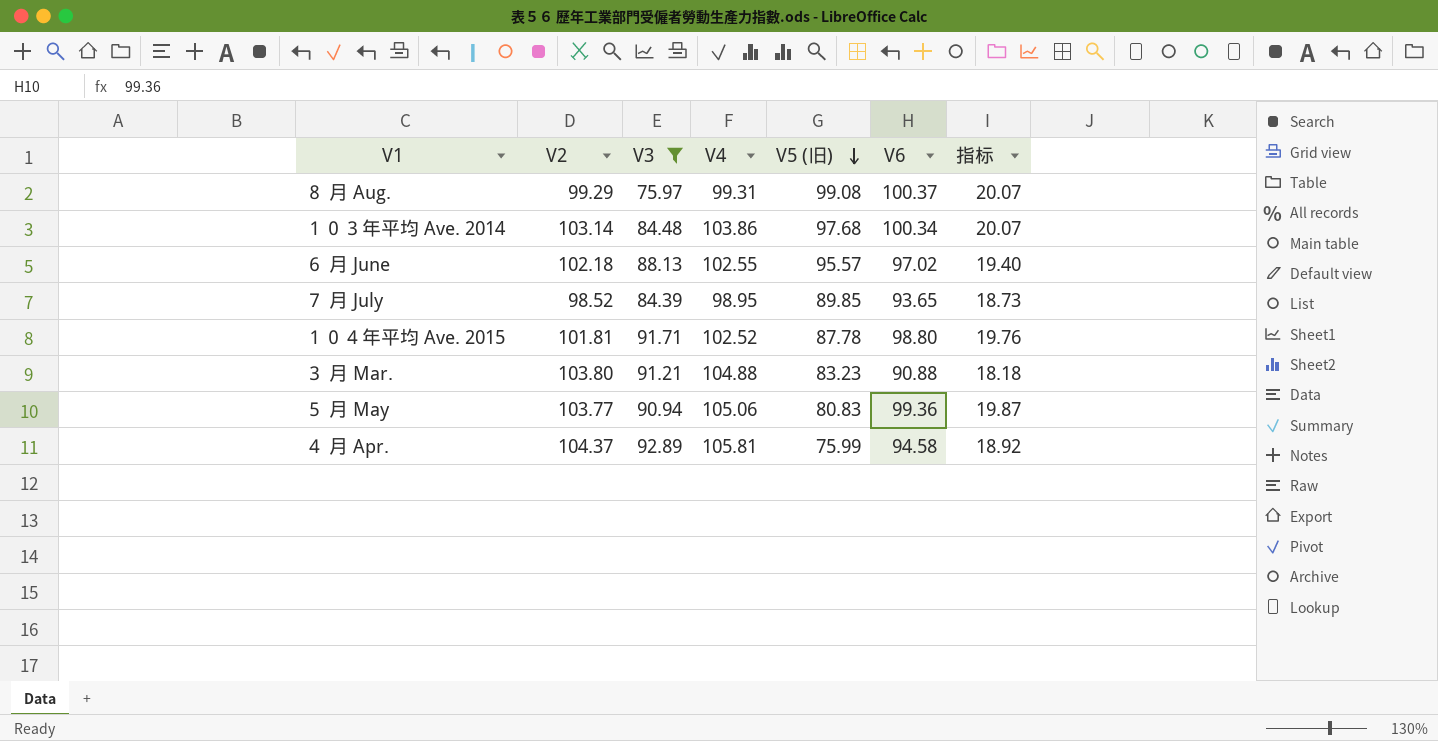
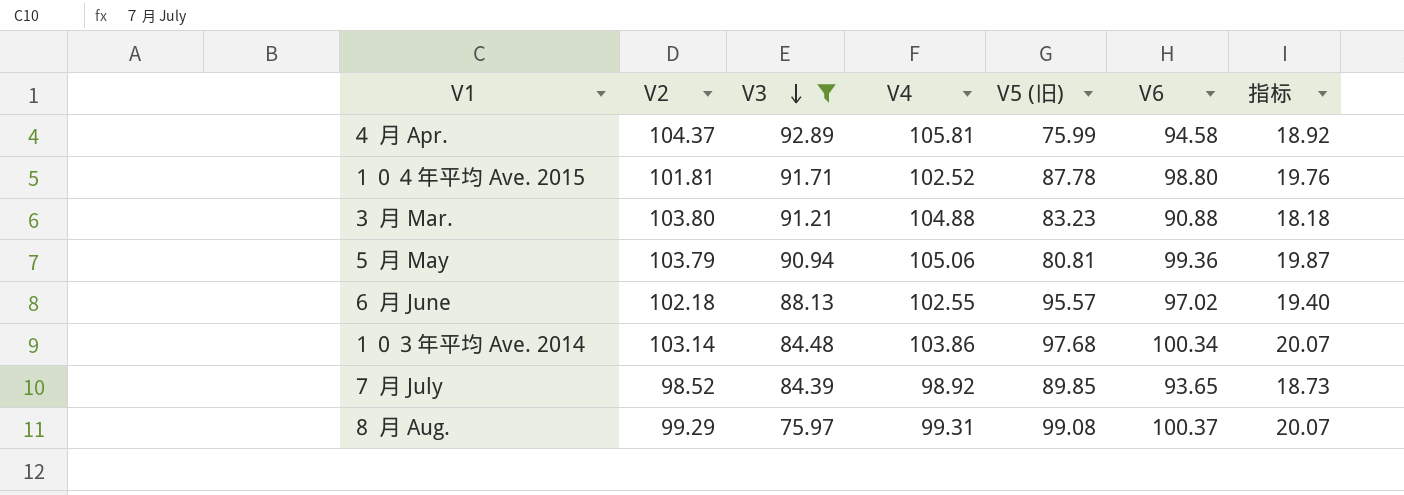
row order: V5 (旧) descending -> V3 descending
５ 月 May | V2: 103.77 -> 103.79
５ 月 May | V5 (旧): 80.83 -> 80.81
７ 月 July | V4: 98.95 -> 98.92

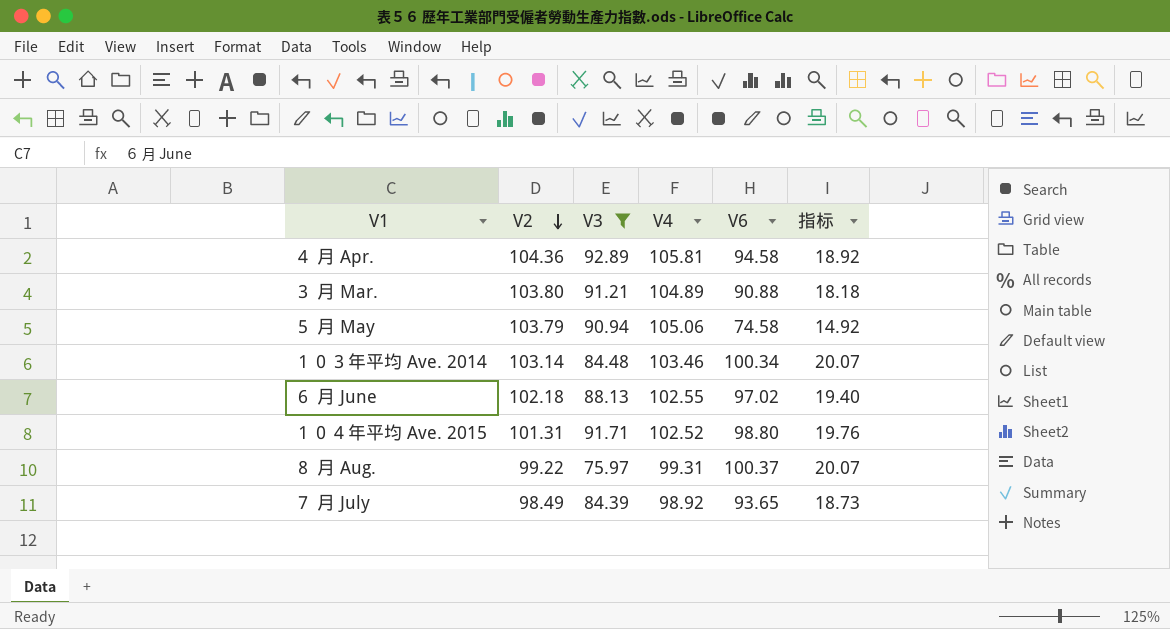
row order: V3 descending -> V2 descending
column V5 (旧) | position: 5 -> none
４ 月 Apr. | V2: 104.37 -> 104.36
３ 月 Mar. | V4: 104.88 -> 104.89
５ 月 May | V6: 99.36 -> 74.58
５ 月 May | 指标: 19.87 -> 14.92
１０３年平均 Ave. 2014 | V4: 103.86 -> 103.46
１０４年平均 Ave. 2015 | V2: 101.81 -> 101.31
８ 月 Aug. | V2: 99.29 -> 99.22
７ 月 July | V2: 98.52 -> 98.49

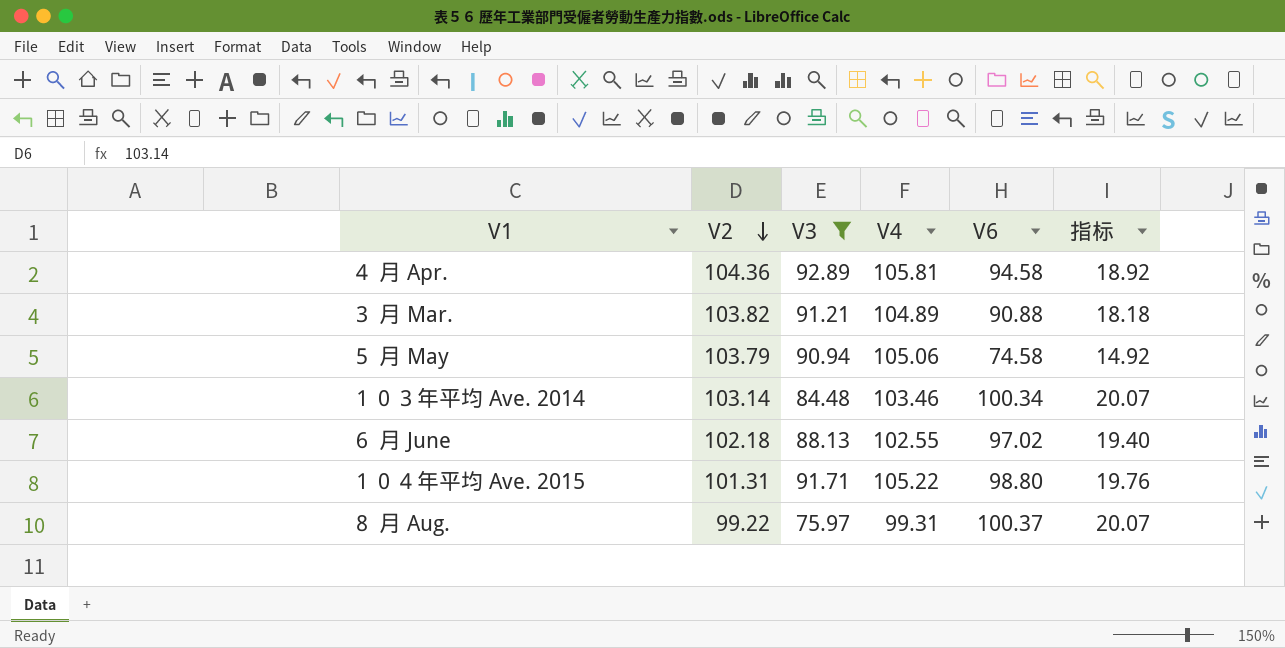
row ７ 月 July: 98.49 | 84.39 | 98.92 | 93.65 | 18.73 -> none
３ 月 Mar. | V2: 103.80 -> 103.82
１０４年平均 Ave. 2015 | V4: 102.52 -> 105.22

